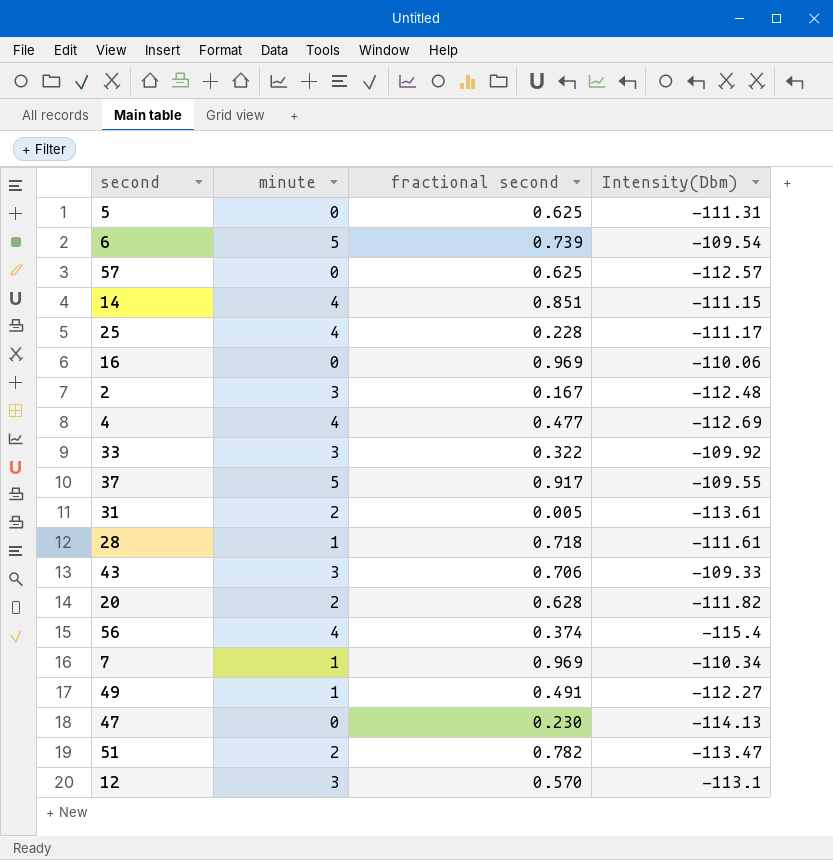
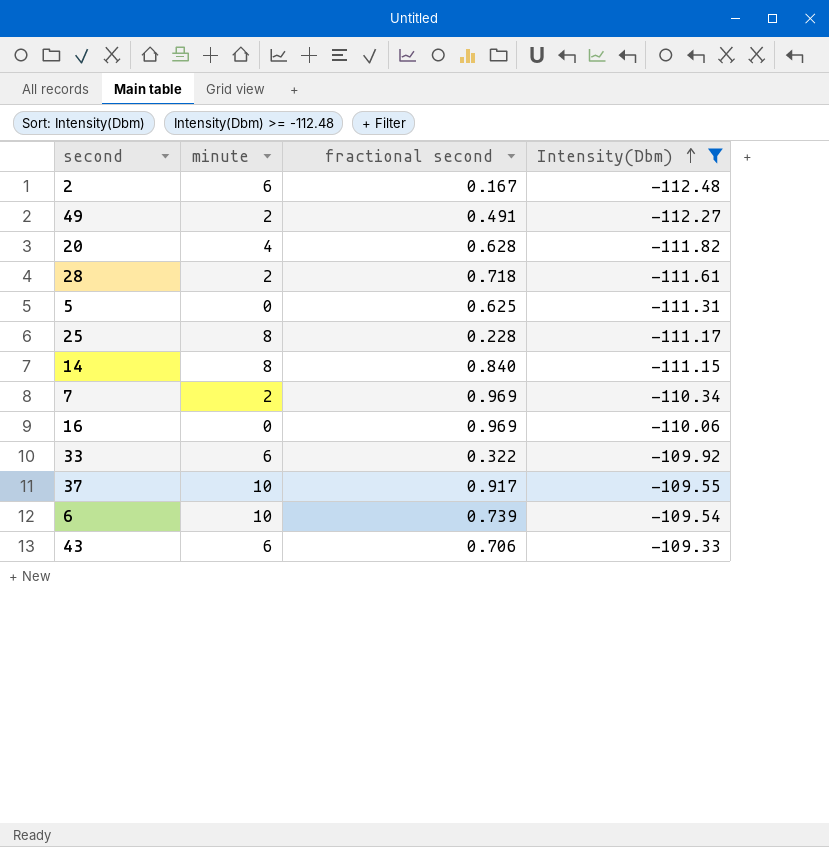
filter: none -> Intensity(Dbm) >= -112.48
row order: none -> Intensity(Dbm) ascending
2 | minute: 3 -> 6
49 | minute: 1 -> 2
20 | minute: 2 -> 4
28 | minute: 1 -> 2
25 | minute: 4 -> 8
14 | minute: 4 -> 8
14 | fractional second: 0.851 -> 0.840
7 | minute: 1 -> 2
33 | minute: 3 -> 6
37 | minute: 5 -> 10
6 | minute: 5 -> 10
43 | minute: 3 -> 6

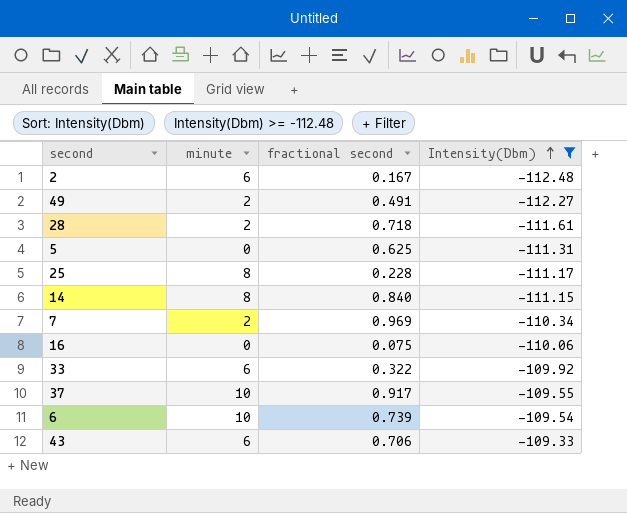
row 20: 4 | 0.628 | -111.82 -> none
16 | fractional second: 0.969 -> 0.075

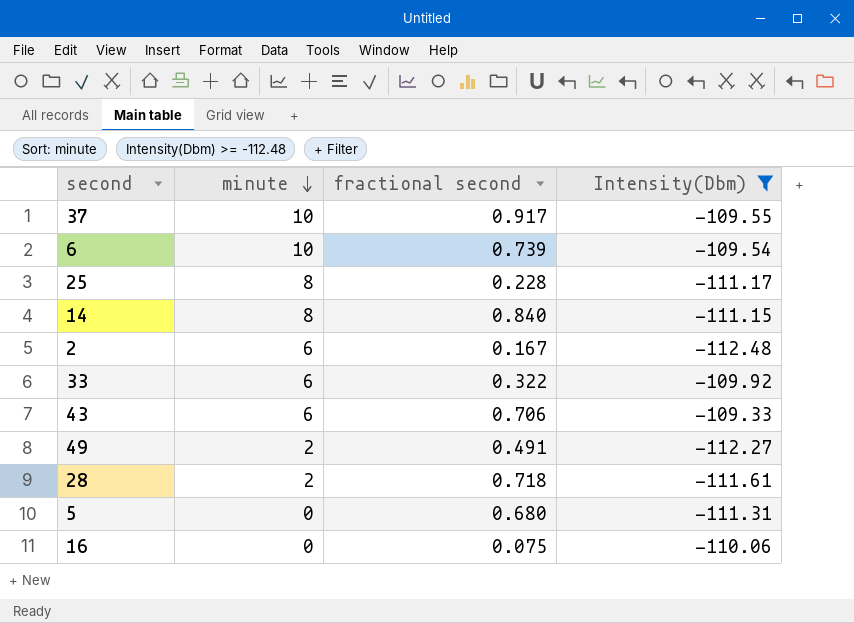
row order: Intensity(Dbm) ascending -> minute descending
row 7: 2 | 0.969 | -110.34 -> none
5 | fractional second: 0.625 -> 0.680

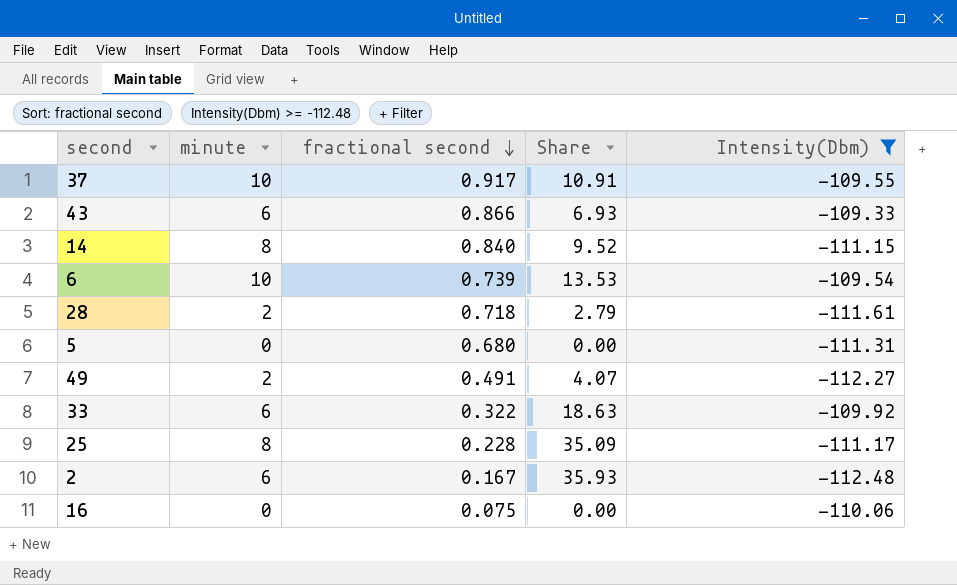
row order: minute descending -> fractional second descending
column Share | formula: none -> [minute] / [fractional second]
43 | fractional second: 0.706 -> 0.866

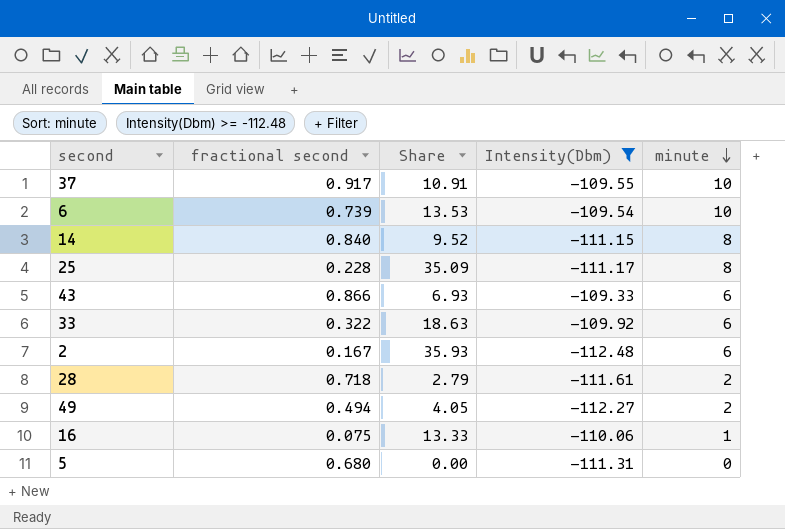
row order: fractional second descending -> minute descending
column minute | position: 2 -> 5
49 | fractional second: 0.491 -> 0.494
49 | Share: 4.07 -> 4.05
16 | Share: 0.00 -> 13.33
16 | minute: 0 -> 1

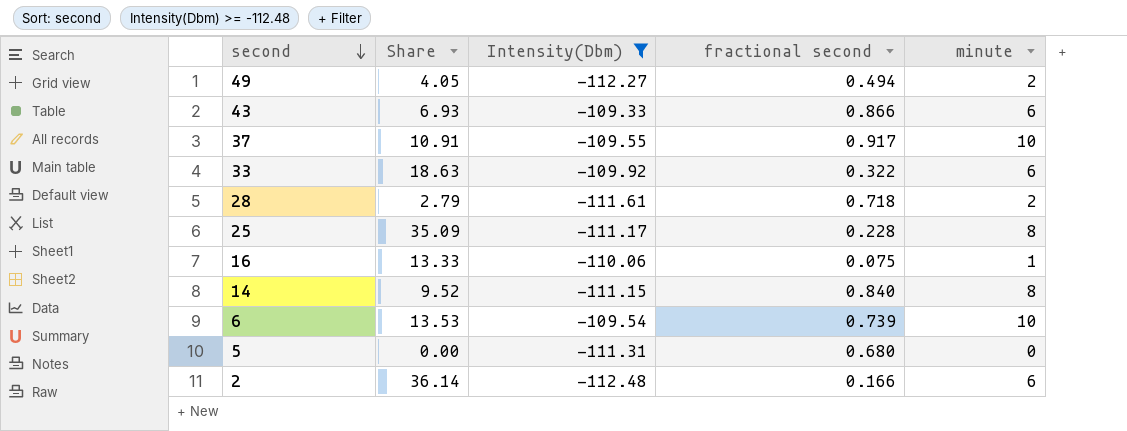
row order: minute descending -> second descending
column fractional second | position: 2 -> 4
2 | Share: 35.93 -> 36.14
2 | fractional second: 0.167 -> 0.166

